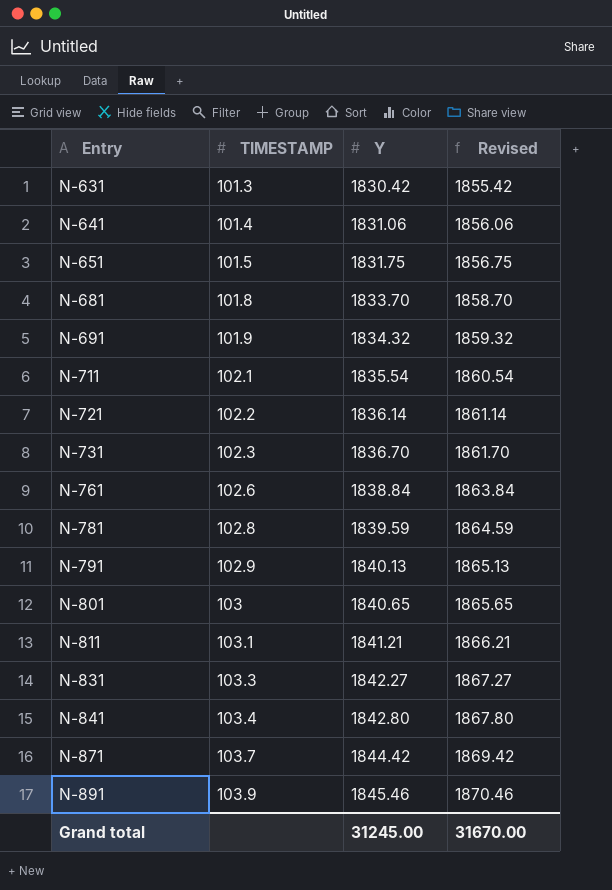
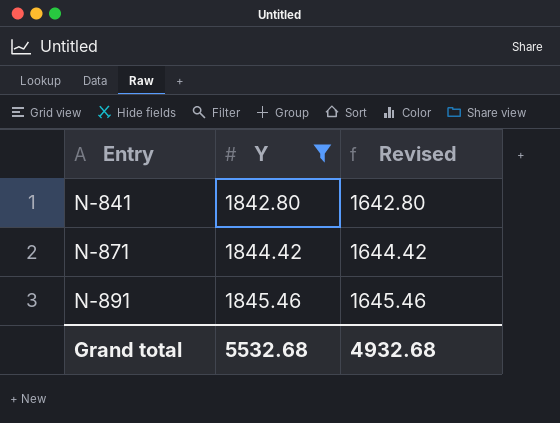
filter: none -> Y >= 1842.80
column TIMESTAMP | position: 2 -> none
column Revised | formula: [Y] + 25 -> [Y] - 200
Grand total | Y: 31245.00 -> 5532.68
Grand total | Revised: 31670.00 -> 4932.68

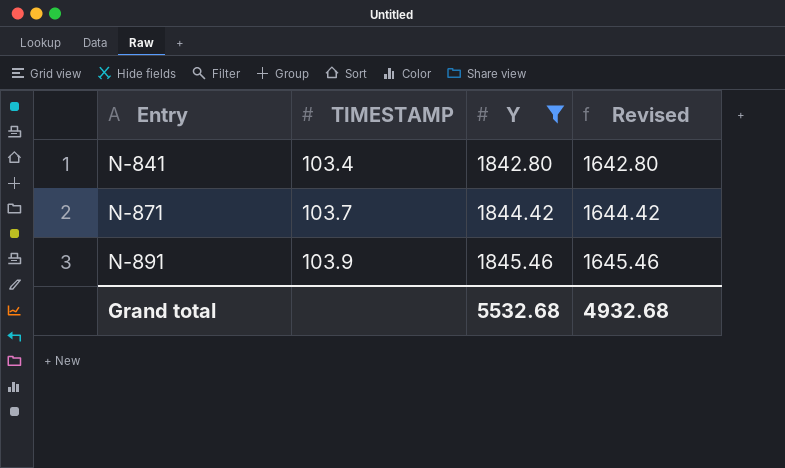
column TIMESTAMP | position: none -> 2

